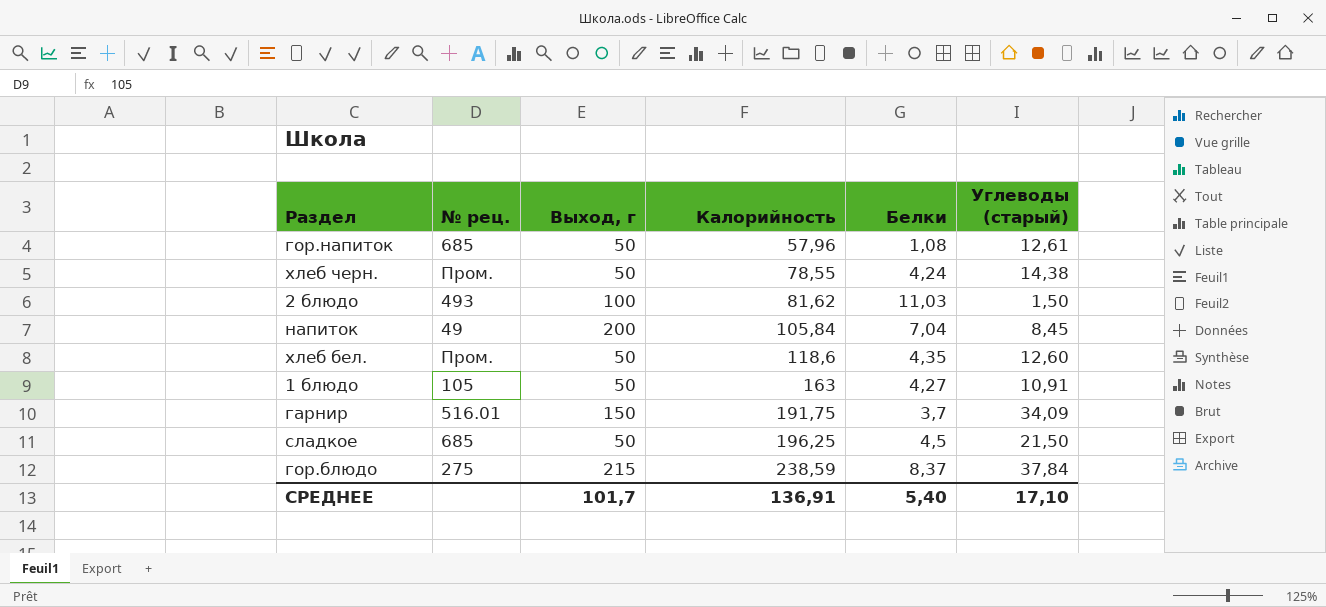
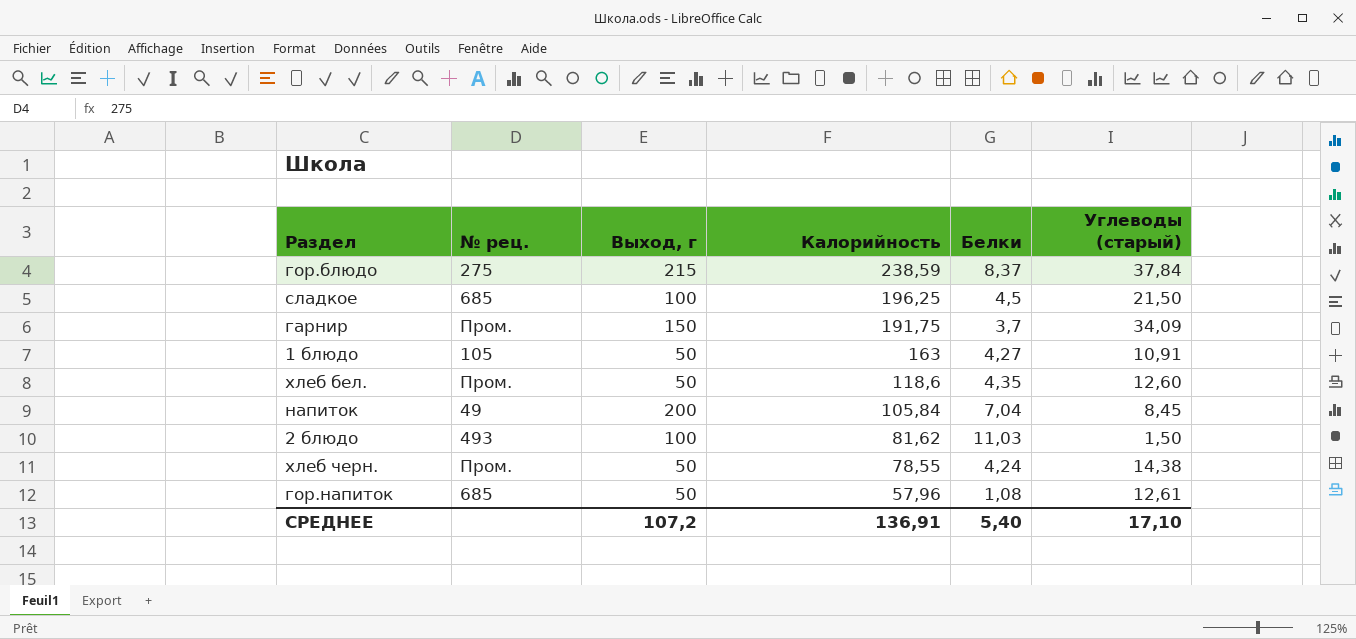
row order: Калорийность ascending -> Калорийность descending
сладкое | Выход, г: 50 -> 100
гарнир | № рец.: 516.01 -> Пром.
СРЕДНЕЕ | Выход, г: 101,7 -> 107,2

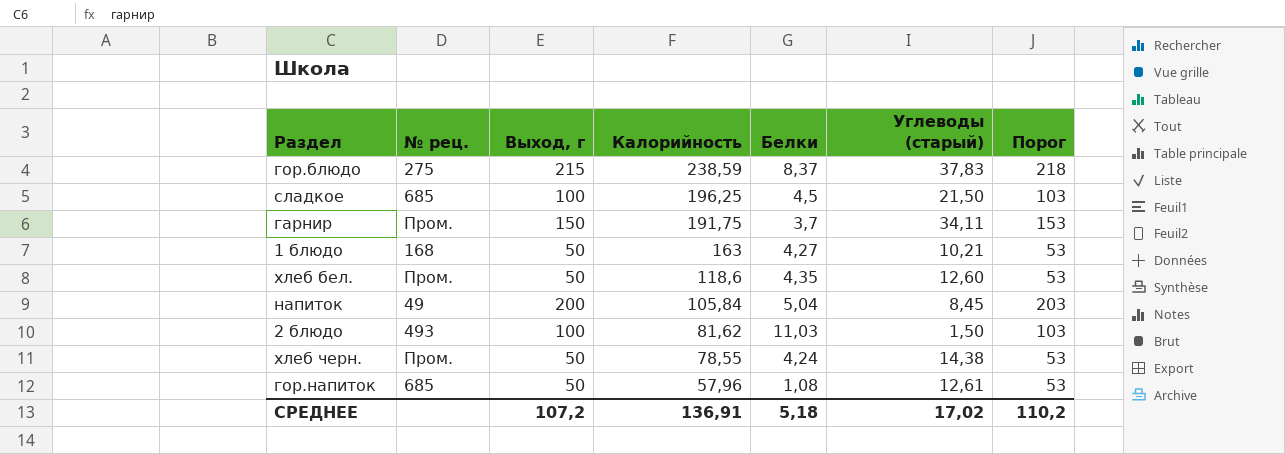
column Порог | formula: none -> [Выход, г] + 3
гор.блюдо | Углеводы (старый): 37,84 -> 37,83
гарнир | Углеводы (старый): 34,09 -> 34,11
1 блюдо | № рец.: 105 -> 168
1 блюдо | Углеводы (старый): 10,91 -> 10,21
напиток | Белки: 7,04 -> 5,04
СРЕДНЕЕ | Белки: 5,40 -> 5,18
СРЕДНЕЕ | Углеводы (старый): 17,10 -> 17,02

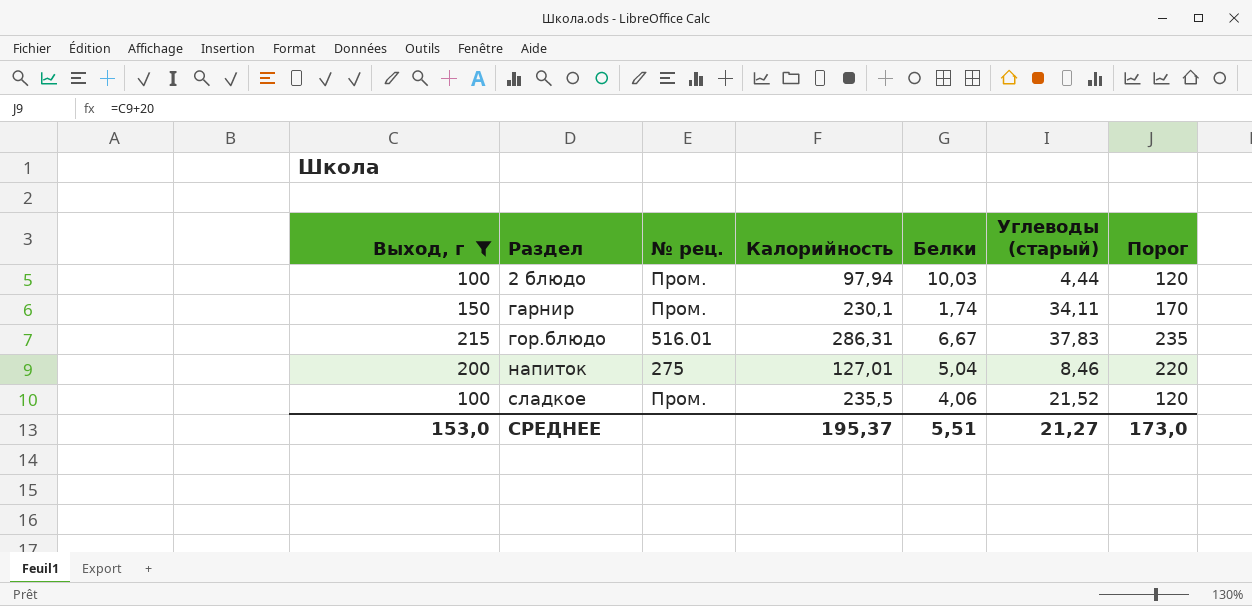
filter: none -> Выход, г != 50
row order: Калорийность descending -> Раздел ascending
column Выход, г | position: 3 -> 1
column Порог | formula: [Выход, г] + 3 -> [Выход, г] + 20
2 блюдо | № рец.: 493 -> Пром.
2 блюдо | Калорийность: 81,62 -> 97,94
2 блюдо | Белки: 11,03 -> 10,03
2 блюдо | Углеводы (старый): 1,50 -> 4,44
гарнир | Калорийность: 191,75 -> 230,1
гарнир | Белки: 3,7 -> 1,74
гор.блюдо | № рец.: 275 -> 516.01
гор.блюдо | Калорийность: 238,59 -> 286,31
гор.блюдо | Белки: 8,37 -> 6,67
напиток | № рец.: 49 -> 275
напиток | Калорийность: 105,84 -> 127,01
напиток | Углеводы (старый): 8,45 -> 8,46
сладкое | № рец.: 685 -> Пром.
сладкое | Калорийность: 196,25 -> 235,5
сладкое | Белки: 4,5 -> 4,06
сладкое | Углеводы (старый): 21,50 -> 21,52
СРЕДНЕЕ | Выход, г: 107,2 -> 153,0
СРЕДНЕЕ | Калорийность: 136,91 -> 195,37
СРЕДНЕЕ | Белки: 5,18 -> 5,51
СРЕДНЕЕ | Углеводы (старый): 17,02 -> 21,27
СРЕДНЕЕ | Порог: 110,2 -> 173,0

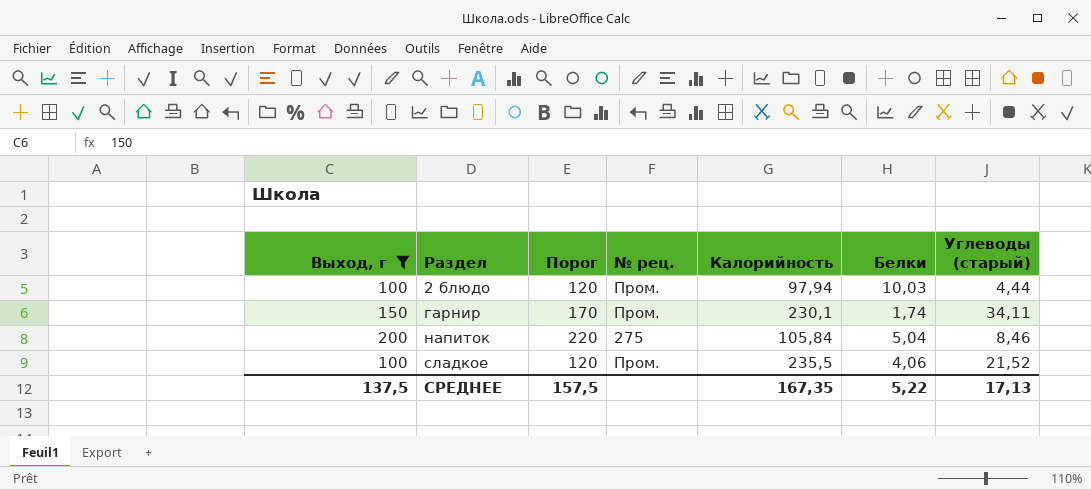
column Порог | position: 7 -> 3
row гор.блюдо: 215 | 516.01 | 286,31 | 6,67 | 37,83 | 235 -> none
напиток | Калорийность: 127,01 -> 105,84
СРЕДНЕЕ | Выход, г: 153,0 -> 137,5
СРЕДНЕЕ | Порог: 173,0 -> 157,5
СРЕДНЕЕ | Калорийность: 195,37 -> 167,35
СРЕДНЕЕ | Белки: 5,51 -> 5,22
СРЕДНЕЕ | Углеводы (старый): 21,27 -> 17,13

